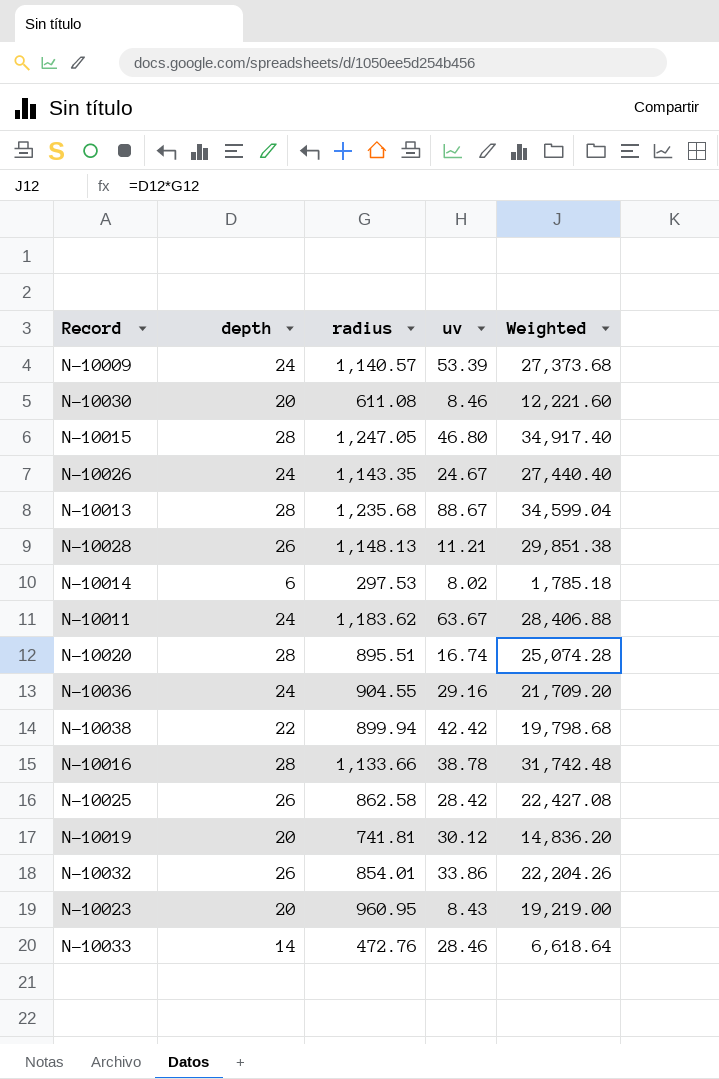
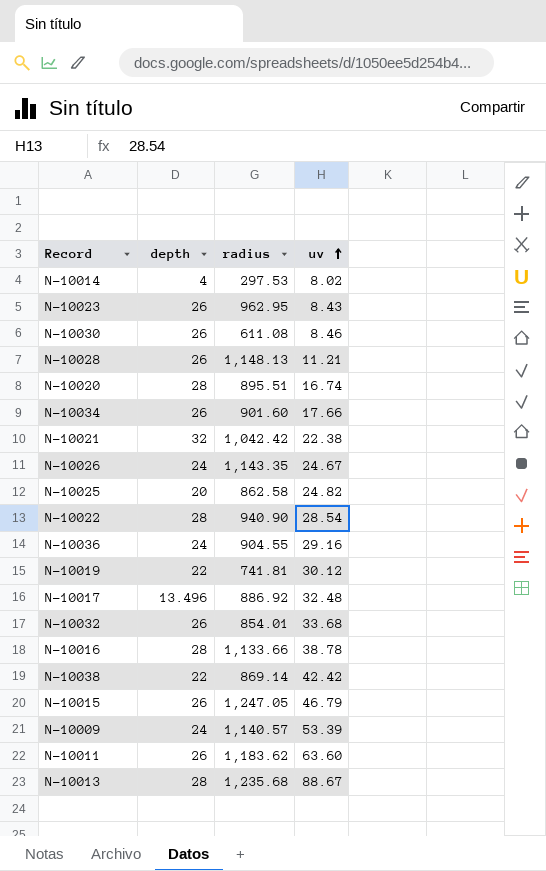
row order: none -> uv ascending
column Weighted | formula: [depth] * [radius] -> none
row N-10033: 14 | 472.76 | 28.46 | 6,618.64 -> none
N-10014 | depth: 6 -> 4
N-10023 | depth: 20 -> 26
N-10023 | radius: 960.95 -> 962.95
N-10030 | depth: 20 -> 26
row N-10034: none -> 26 | 901.60 | 17.66
row N-10021: none -> 32 | 1,042.42 | 22.38
N-10025 | depth: 26 -> 20
N-10025 | uv: 28.42 -> 24.82
row N-10022: none -> 28 | 940.90 | 28.54
N-10019 | depth: 20 -> 22
row N-10017: none -> 13.496 | 886.92 | 32.48
N-10032 | uv: 33.86 -> 33.68
N-10038 | radius: 899.94 -> 869.14
N-10015 | depth: 28 -> 26
N-10015 | uv: 46.80 -> 46.79
N-10011 | depth: 24 -> 26
N-10011 | uv: 63.67 -> 63.60

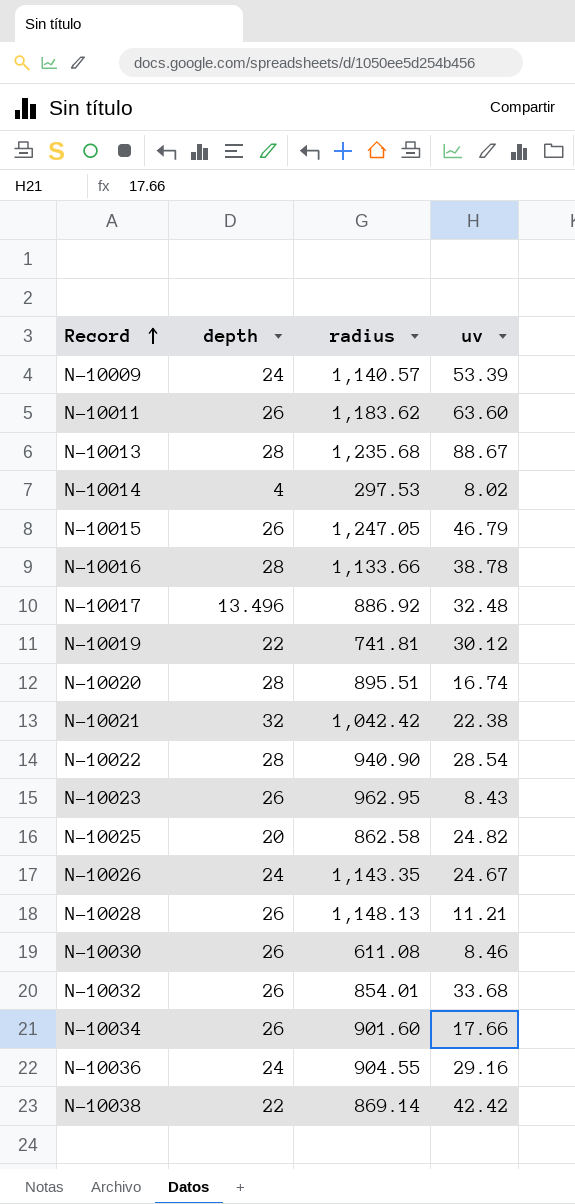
row order: uv ascending -> Record ascending

